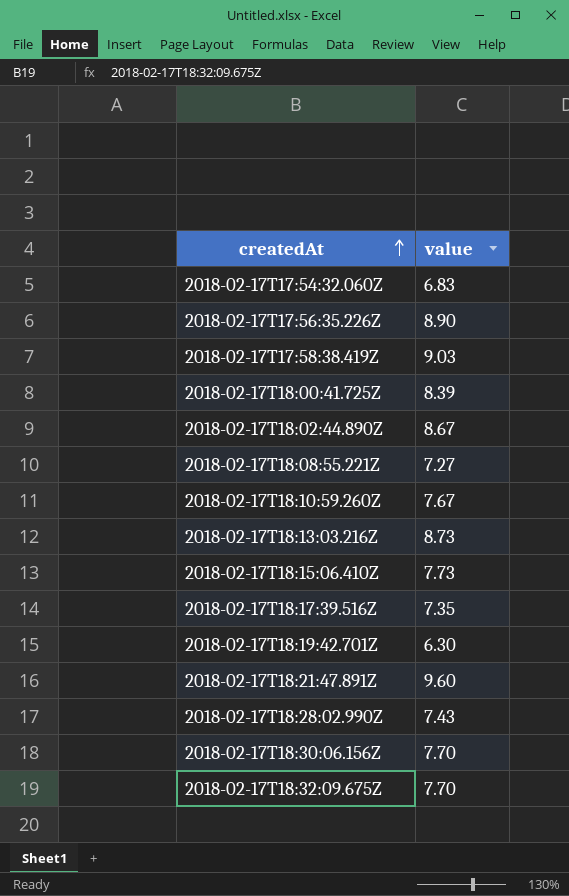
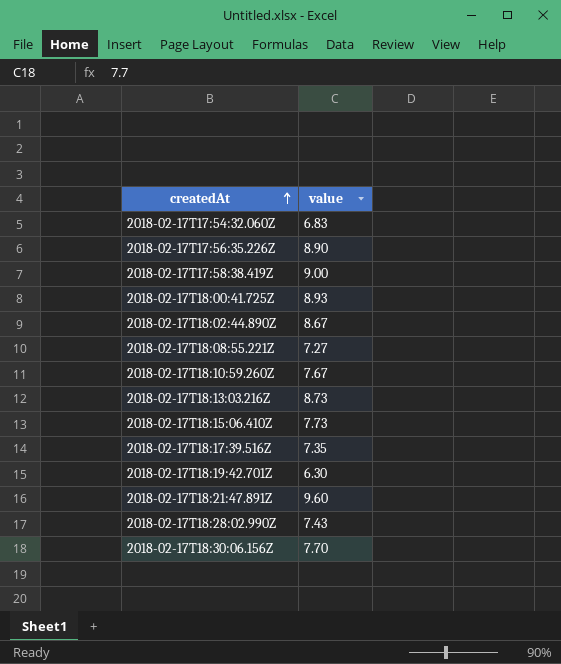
row 2018-02-17T18:32:09.675Z: 7.70 -> none
2018-02-17T17:58:38.419Z | value: 9.03 -> 9.00
2018-02-17T18:00:41.725Z | value: 8.39 -> 8.93

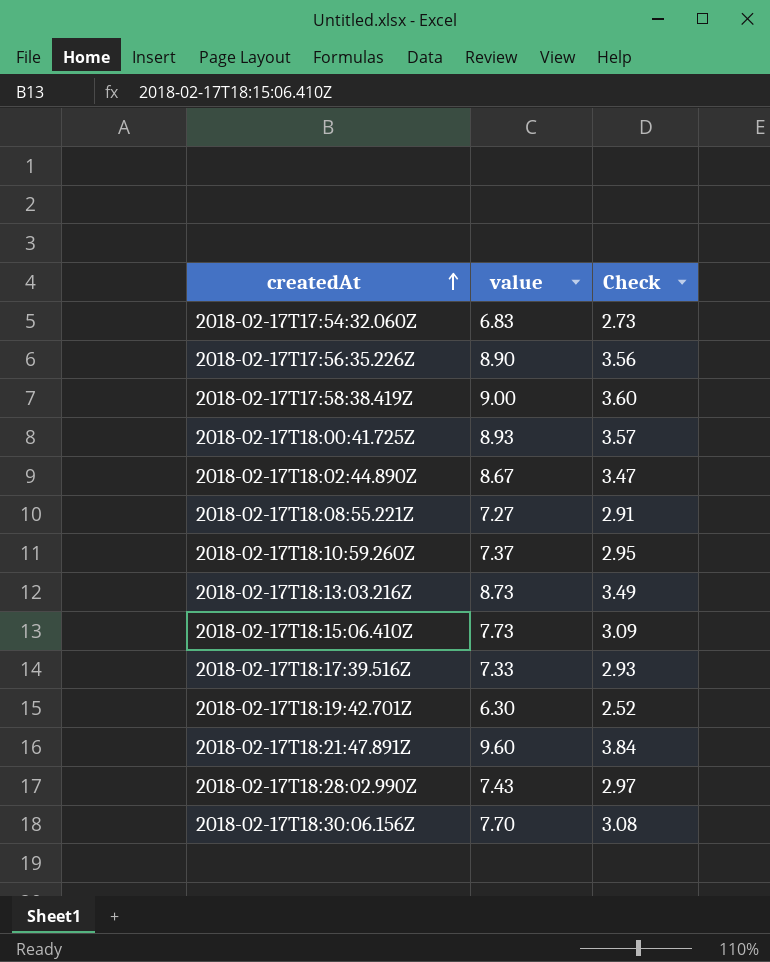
column Check | formula: none -> [value] * 0.4
2018-02-17T18:10:59.260Z | value: 7.67 -> 7.37
2018-02-17T18:17:39.516Z | value: 7.35 -> 7.33

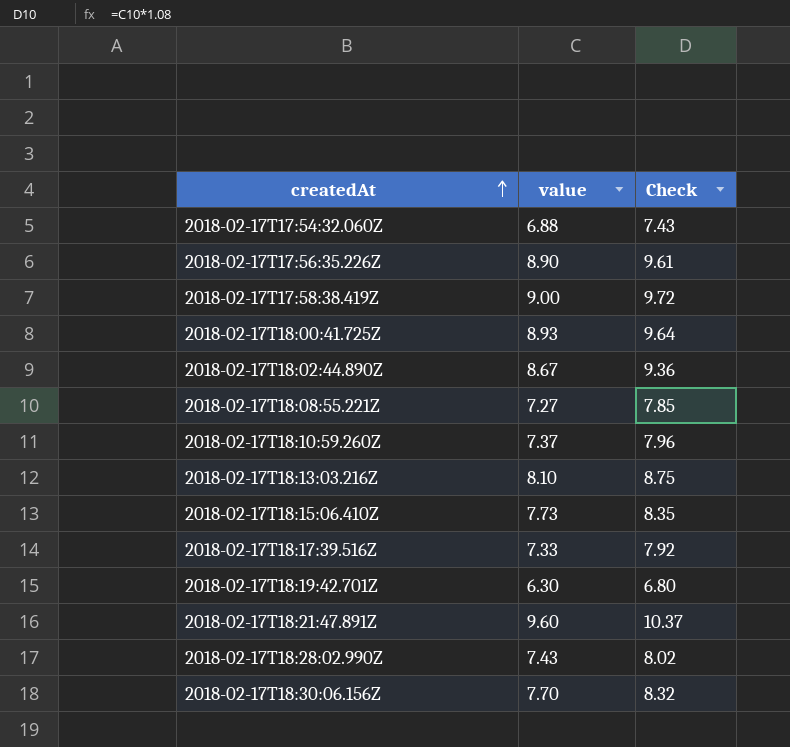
column Check | formula: [value] * 0.4 -> [value] * 1.08
2018-02-17T17:54:32.060Z | value: 6.83 -> 6.88
2018-02-17T18:13:03.216Z | value: 8.73 -> 8.10

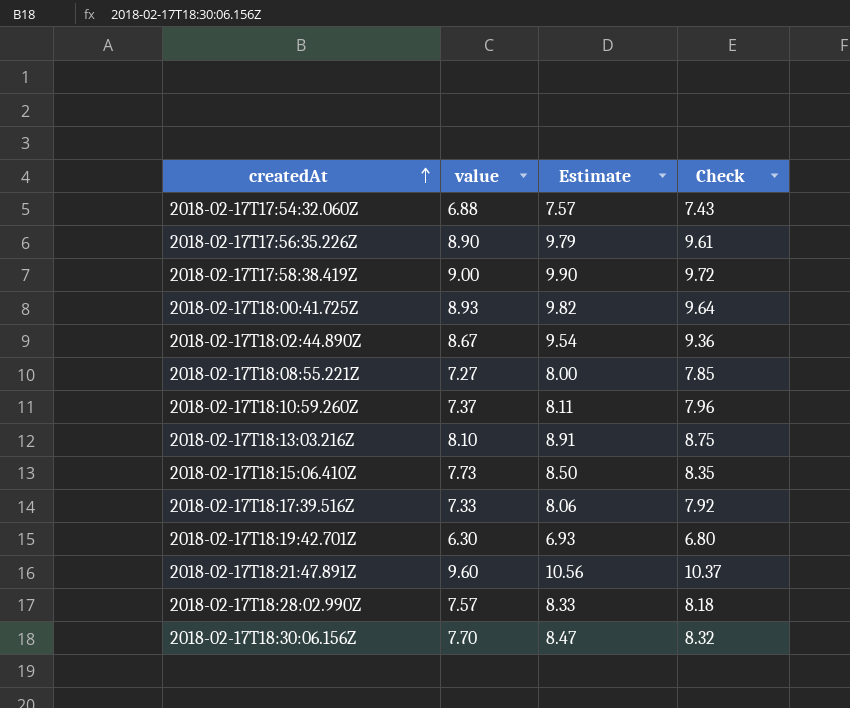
column Estimate | formula: none -> [value] * 1.1
2018-02-17T18:28:02.990Z | value: 7.43 -> 7.57
2018-02-17T18:28:02.990Z | Check: 8.02 -> 8.18

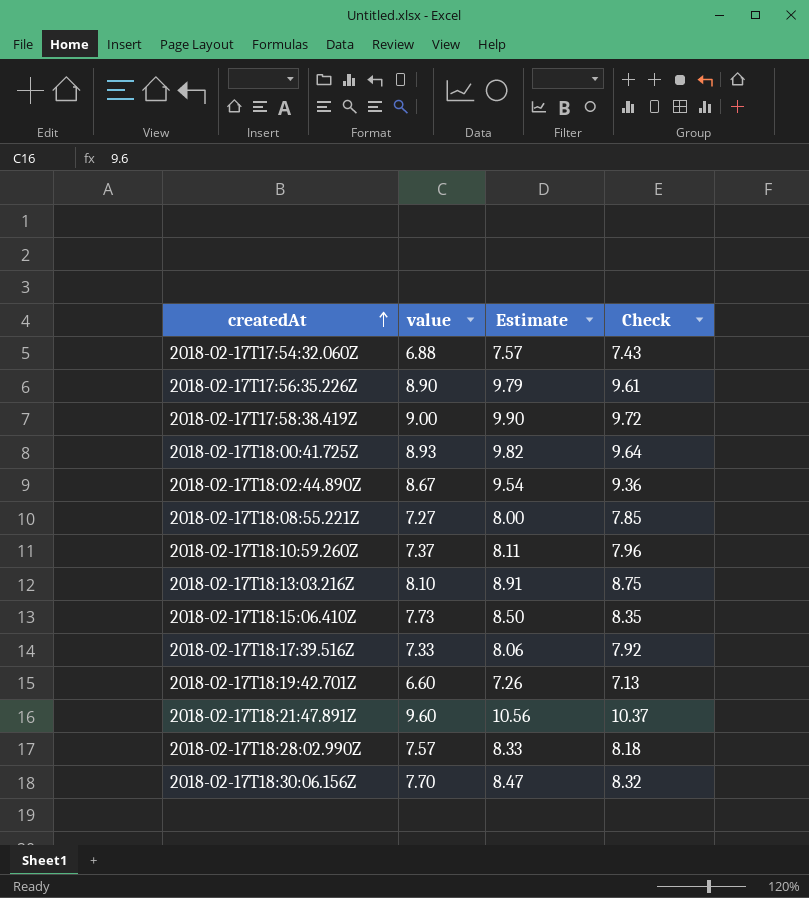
2018-02-17T18:19:42.701Z | value: 6.30 -> 6.60
2018-02-17T18:19:42.701Z | Estimate: 6.93 -> 7.26
2018-02-17T18:19:42.701Z | Check: 6.80 -> 7.13

